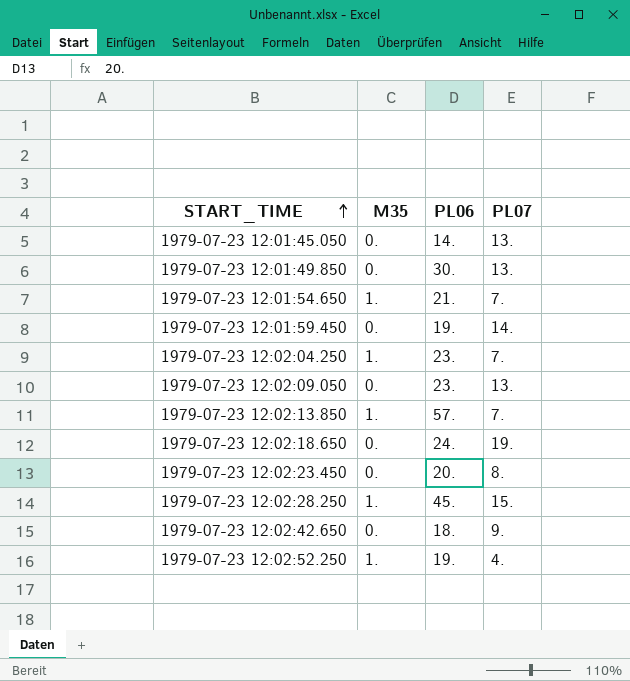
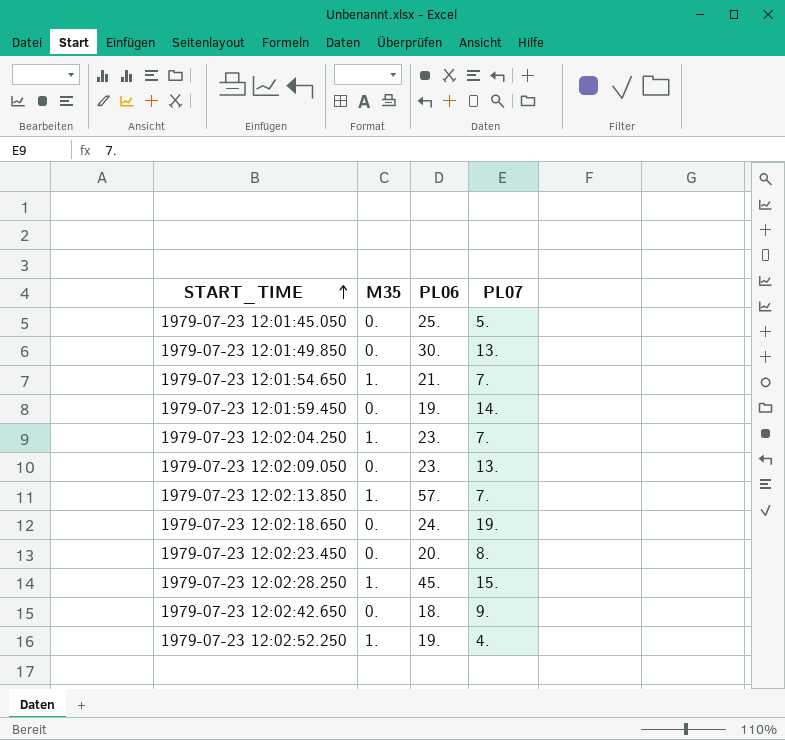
1979-07-23 12:01:45.050 | PL06: 14. -> 25.
1979-07-23 12:01:45.050 | PL07: 13. -> 5.

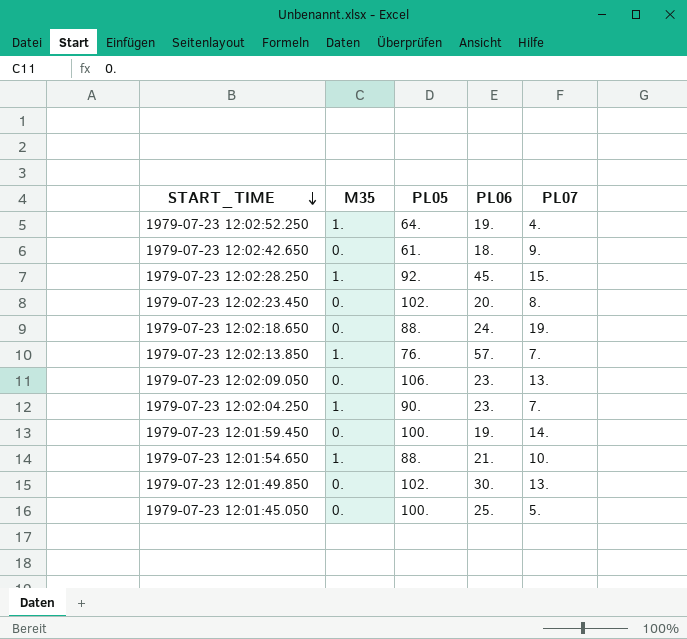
row order: START_TIME ascending -> START_TIME descending
column PL05 | position: none -> 3
1979-07-23 12:01:54.650 | PL07: 7. -> 10.

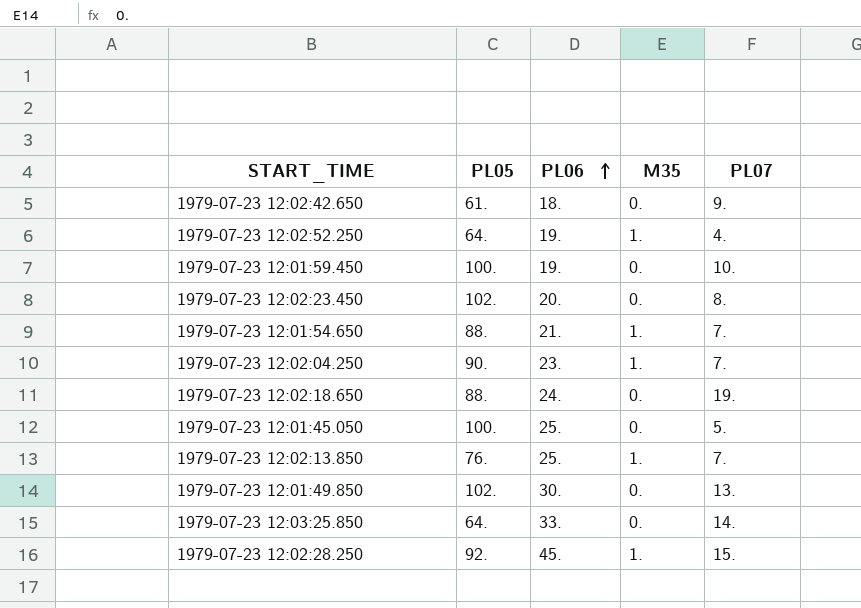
row order: START_TIME descending -> PL06 ascending
column M35 | position: 2 -> 4
row 1979-07-23 12:02:09.050: 0. | 106. | 23. | 13. -> none
1979-07-23 12:01:59.450 | PL07: 14. -> 10.
1979-07-23 12:01:54.650 | PL07: 10. -> 7.
1979-07-23 12:02:13.850 | PL06: 57. -> 25.
row 1979-07-23 12:03:25.850: none -> 64. | 33. | 0. | 14.

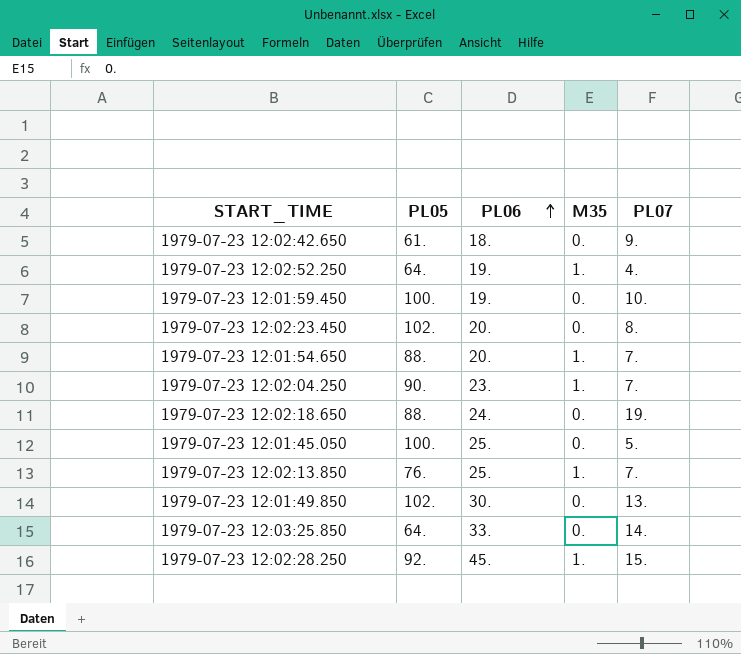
1979-07-23 12:01:54.650 | PL06: 21. -> 20.

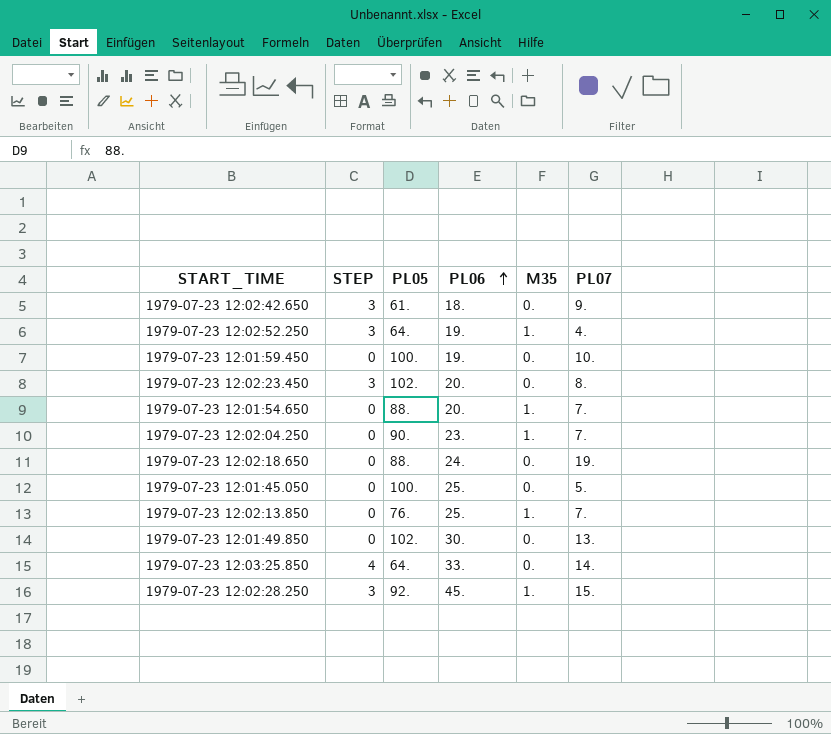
column STEP | position: none -> 2

